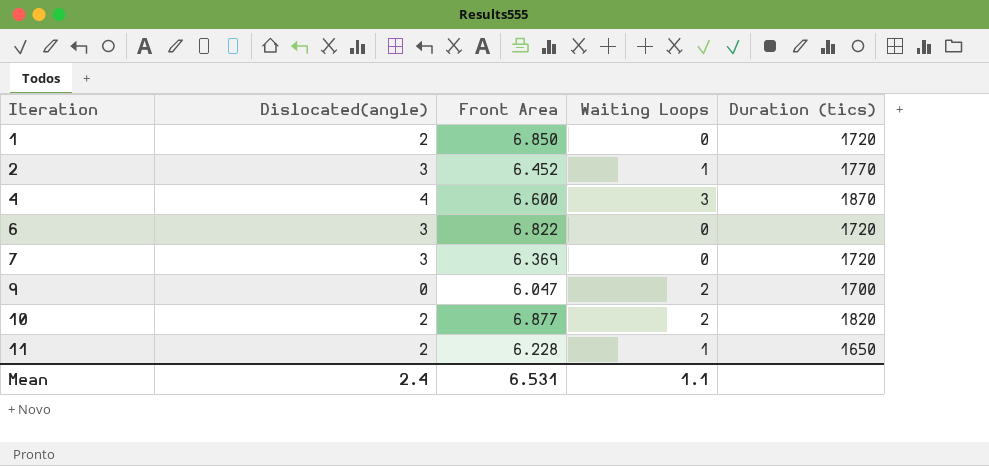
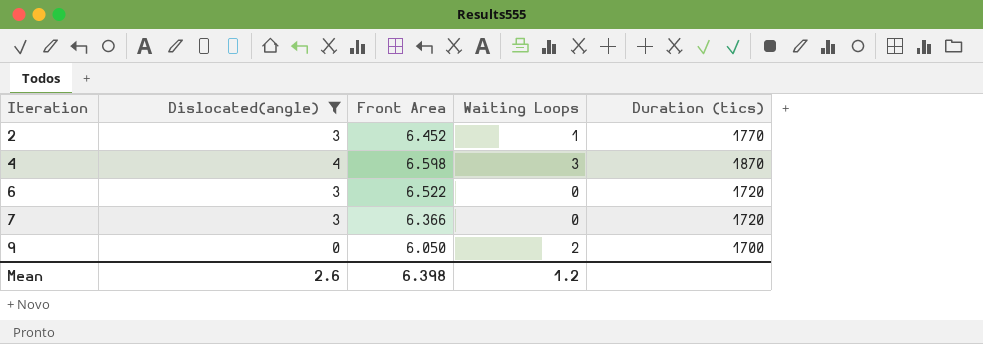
filter: none -> Dislocated(angle) != 2
4 | Front Area: 6.600 -> 6.598
6 | Front Area: 6.822 -> 6.522
7 | Front Area: 6.369 -> 6.366
9 | Front Area: 6.047 -> 6.050
Mean | Dislocated(angle): 2.4 -> 2.6
Mean | Front Area: 6.531 -> 6.398
Mean | Waiting Loops: 1.1 -> 1.2

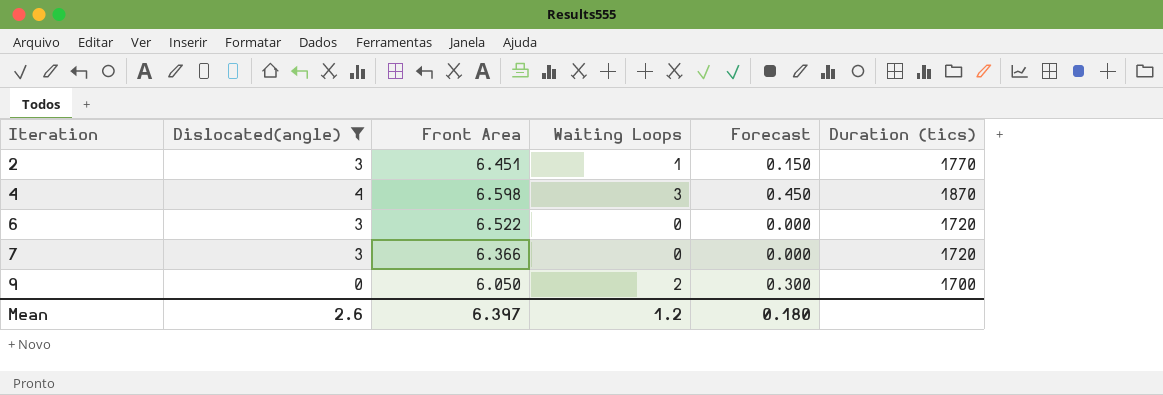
column Forecast | formula: none -> [Waiting Loops] * 0.15
2 | Front Area: 6.452 -> 6.451
Mean | Front Area: 6.398 -> 6.397

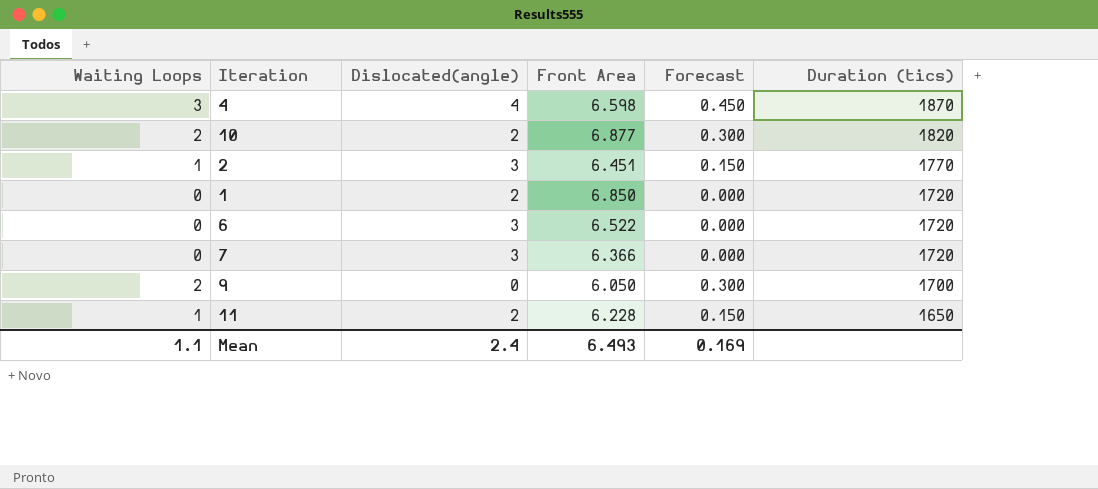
filter: Dislocated(angle) != 2 -> none
row order: Iteration ascending -> Duration (tics) descending
column Waiting Loops | position: 4 -> 1
Mean | Waiting Loops: 1.2 -> 1.1
Mean | Dislocated(angle): 2.6 -> 2.4
Mean | Front Area: 6.397 -> 6.493
Mean | Forecast: 0.180 -> 0.169

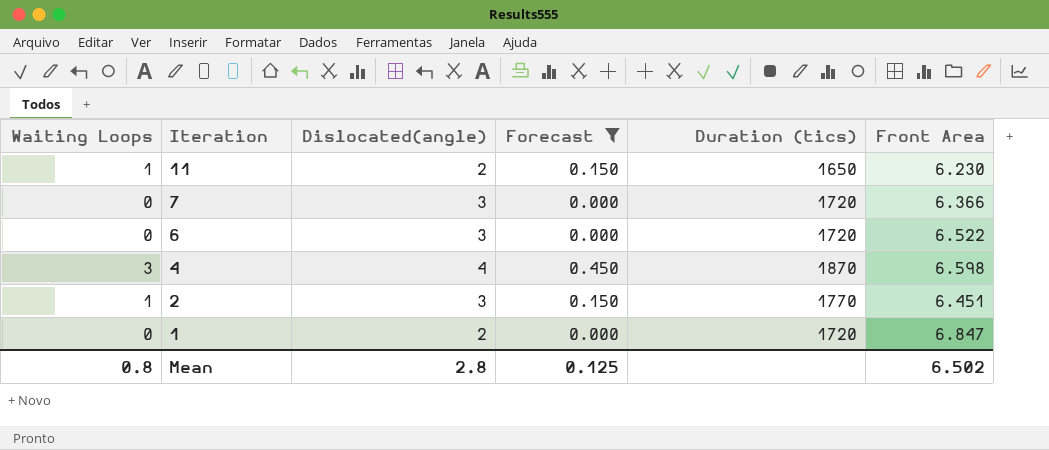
filter: none -> Forecast != 0.300
row order: Duration (tics) descending -> Iteration descending
column Front Area | position: 4 -> 6
11 | Front Area: 6.228 -> 6.230
1 | Front Area: 6.850 -> 6.847
Mean | Waiting Loops: 1.1 -> 0.8
Mean | Dislocated(angle): 2.4 -> 2.8
Mean | Forecast: 0.169 -> 0.125
Mean | Front Area: 6.493 -> 6.502

